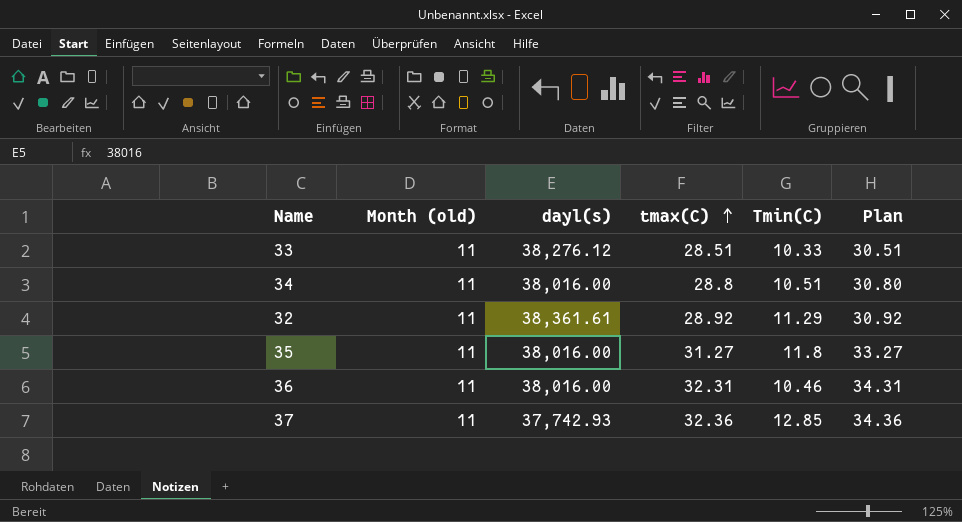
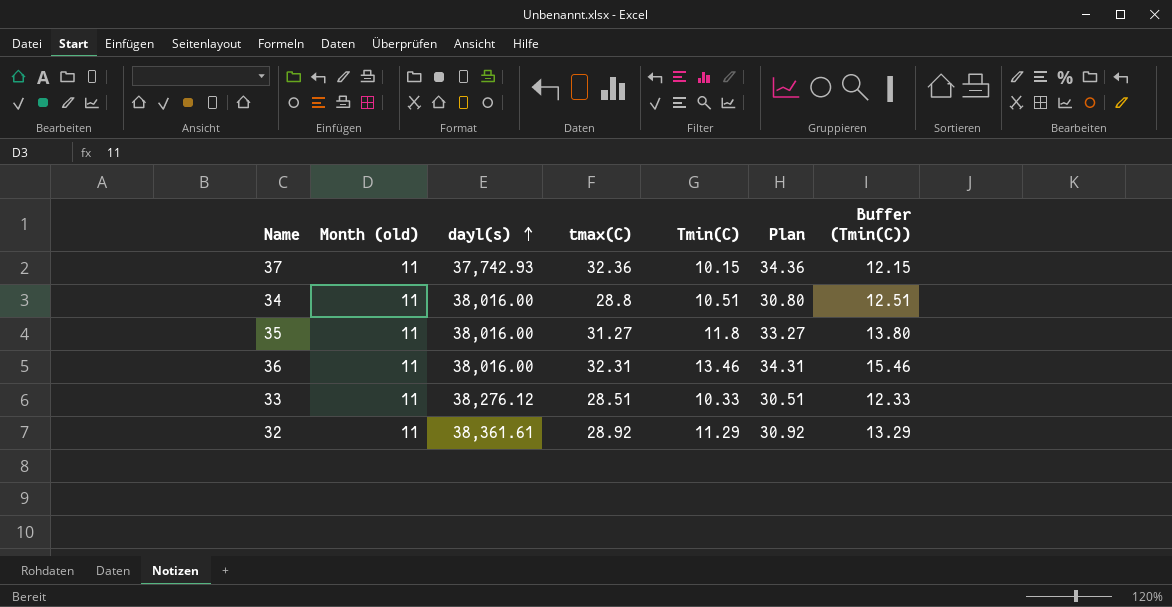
row order: tmax(C) ascending -> dayl(s) ascending
column Buffer (Tmin(C)) | formula: none -> [Tmin(C)] + 2
37 | Tmin(C): 12.85 -> 10.15
36 | Tmin(C): 10.46 -> 13.46

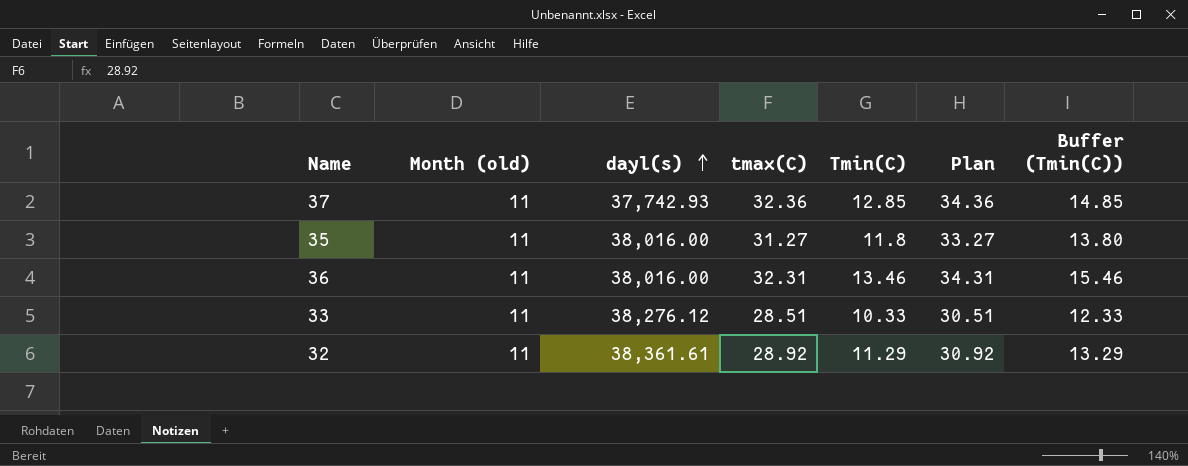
row 34: 11 | 38,016.00 | 28.8 | 10.51 | 30.80 | 12.51 -> none
37 | Tmin(C): 10.15 -> 12.85
37 | Buffer (Tmin(C)): 12.15 -> 14.85

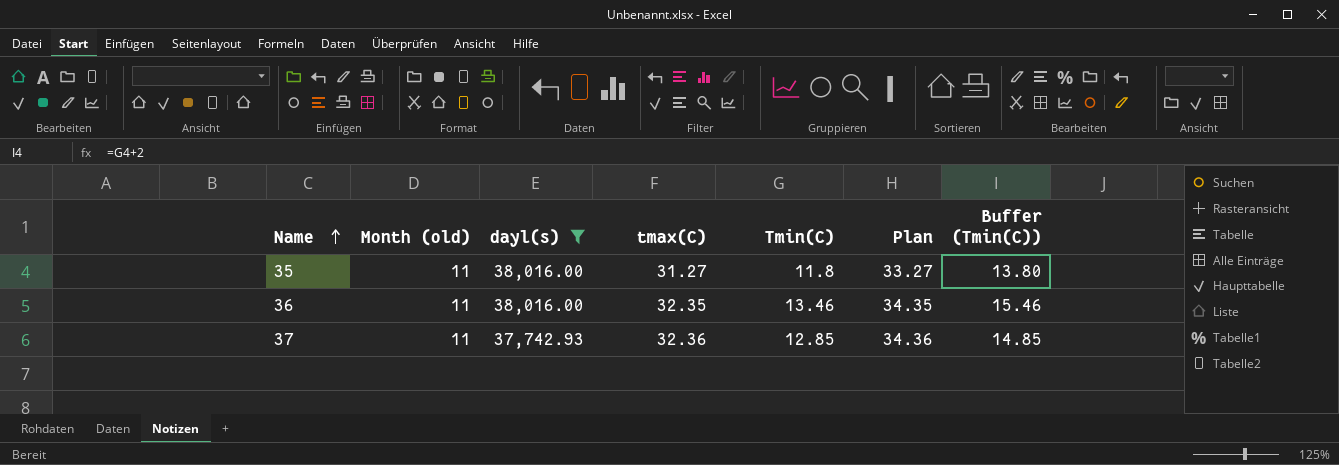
filter: none -> dayl(s) <= 38,016.00
row order: dayl(s) ascending -> Name ascending
36 | tmax(C): 32.31 -> 32.35
36 | Plan: 34.31 -> 34.35

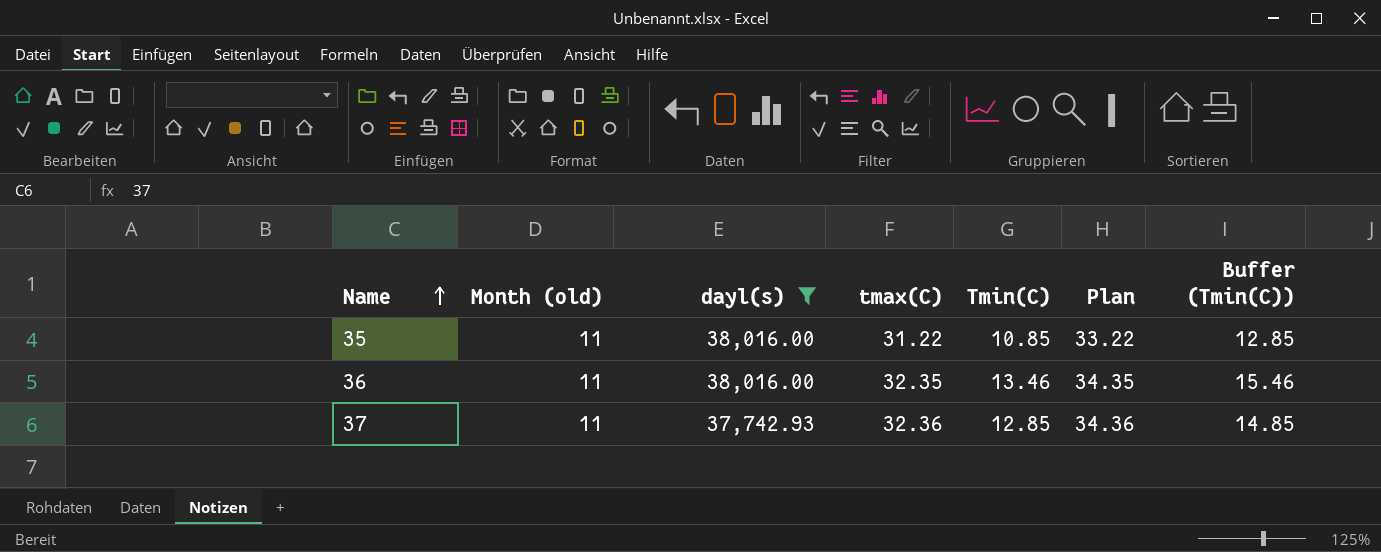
35 | tmax(C): 31.27 -> 31.22
35 | Tmin(C): 11.8 -> 10.85
35 | Plan: 33.27 -> 33.22
35 | Buffer (Tmin(C)): 13.80 -> 12.85

